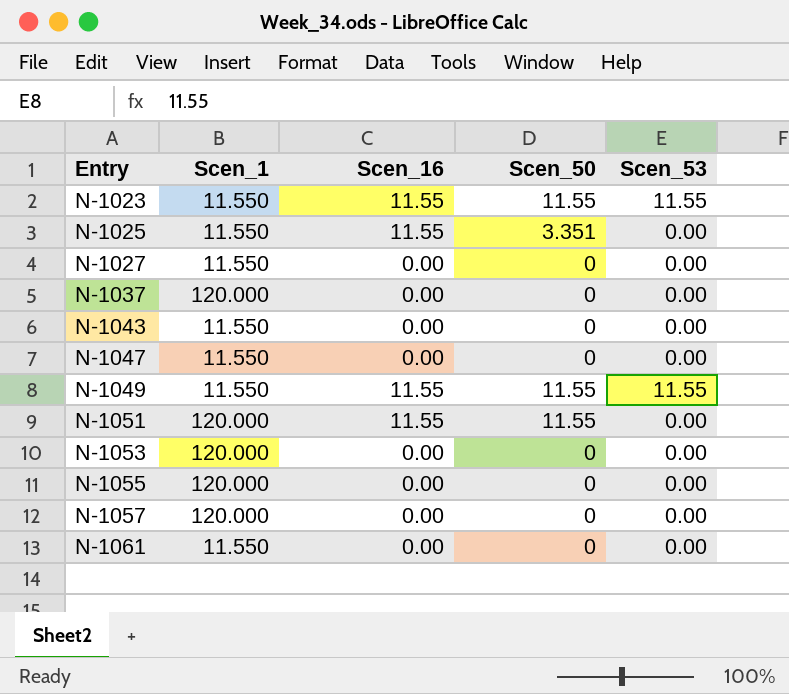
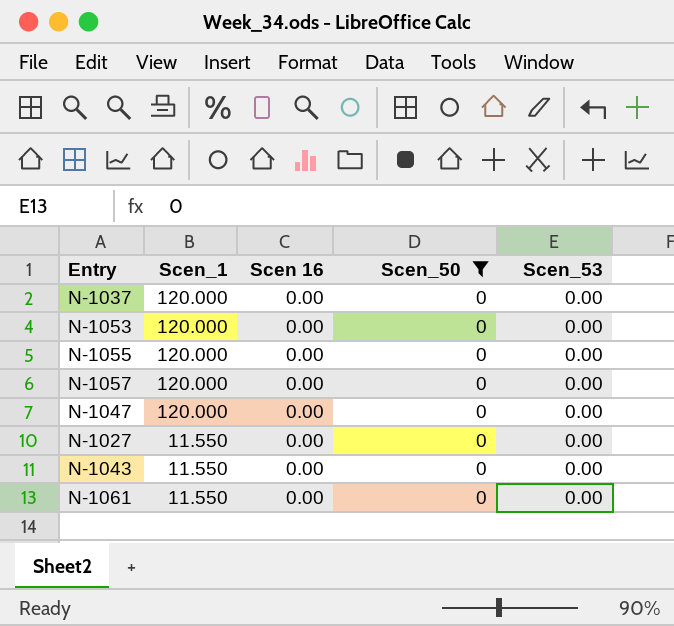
filter: none -> Scen_50 = 0
row order: Entry ascending -> Scen_1 descending
column name: Scen_16 -> Scen 16
N-1047 | Scen_1: 11.550 -> 120.000

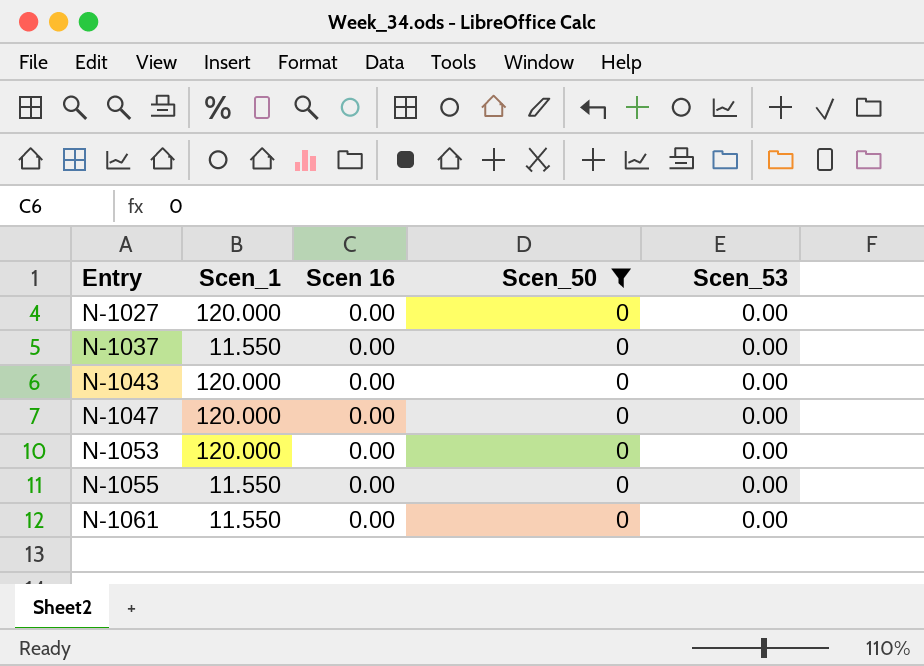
row order: Scen_1 descending -> Entry ascending
row N-1057: 120.000 | 0.00 | 0 | 0.00 -> none
N-1027 | Scen_1: 11.550 -> 120.000
N-1037 | Scen_1: 120.000 -> 11.550
N-1043 | Scen_1: 11.550 -> 120.000
N-1055 | Scen_1: 120.000 -> 11.550

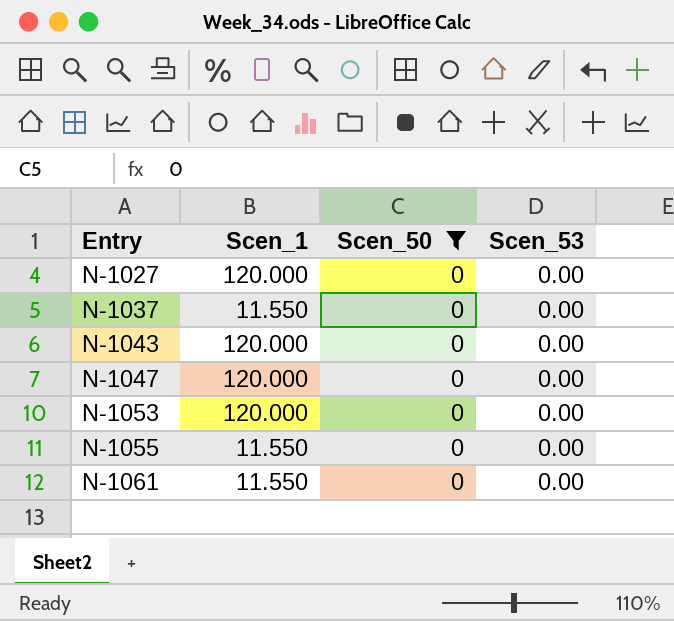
column Scen 16 | position: 3 -> none

